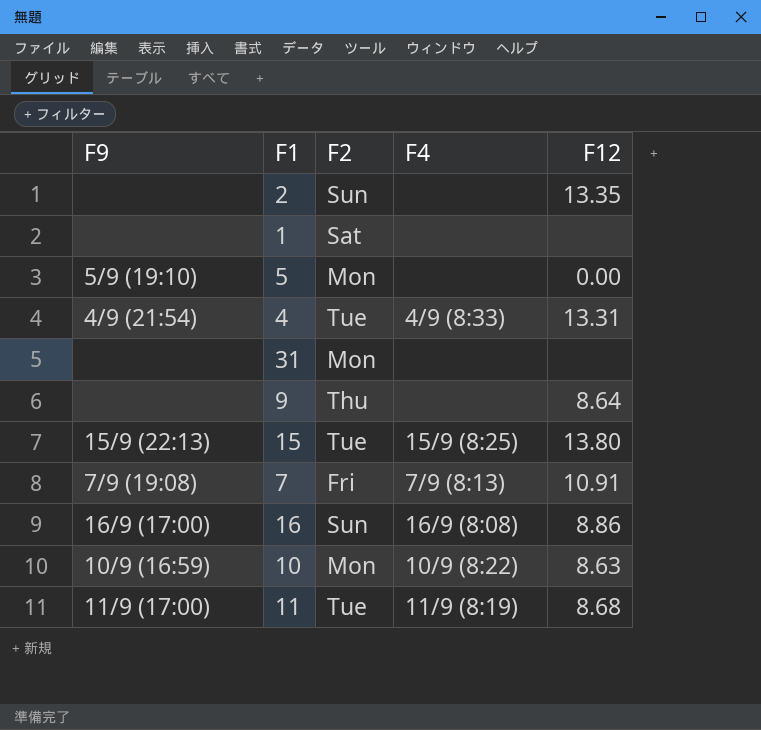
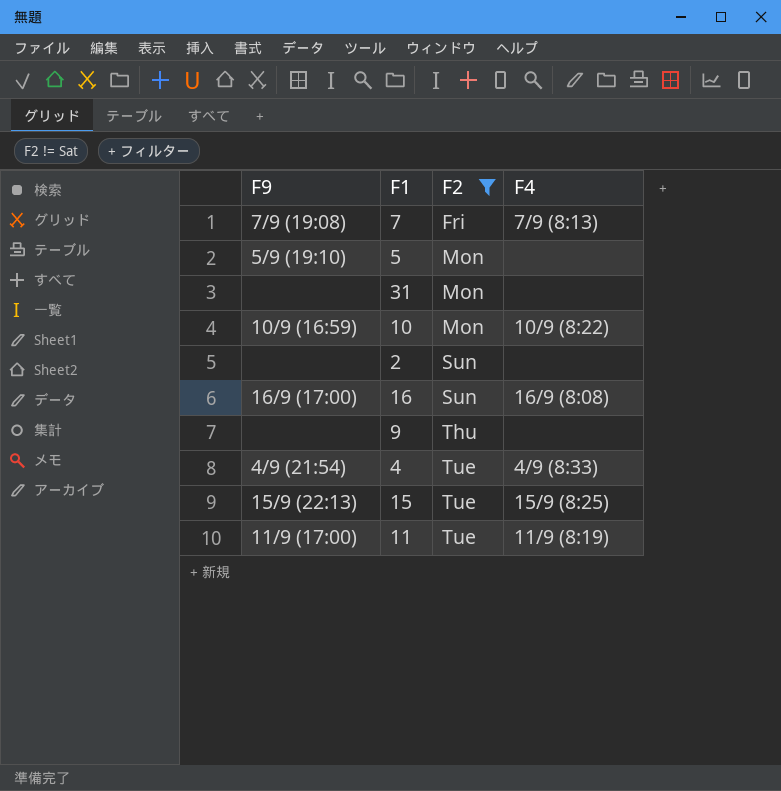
filter: none -> F2 != Sat
row order: none -> F2 ascending
column F12 | position: 5 -> none

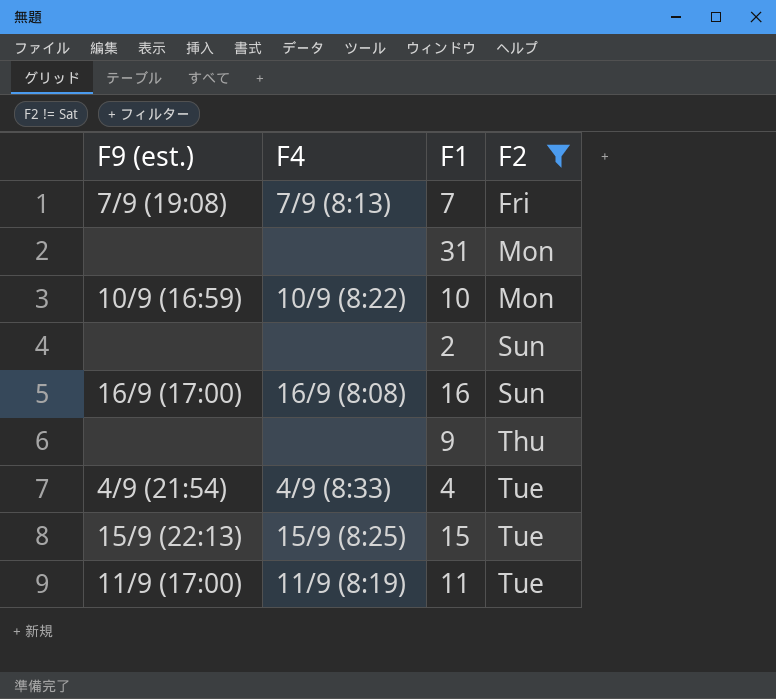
column name: F9 -> F9 (est.)
column F4 | position: 4 -> 2
row 5: 5/9 (19:10) | Mon | none -> none

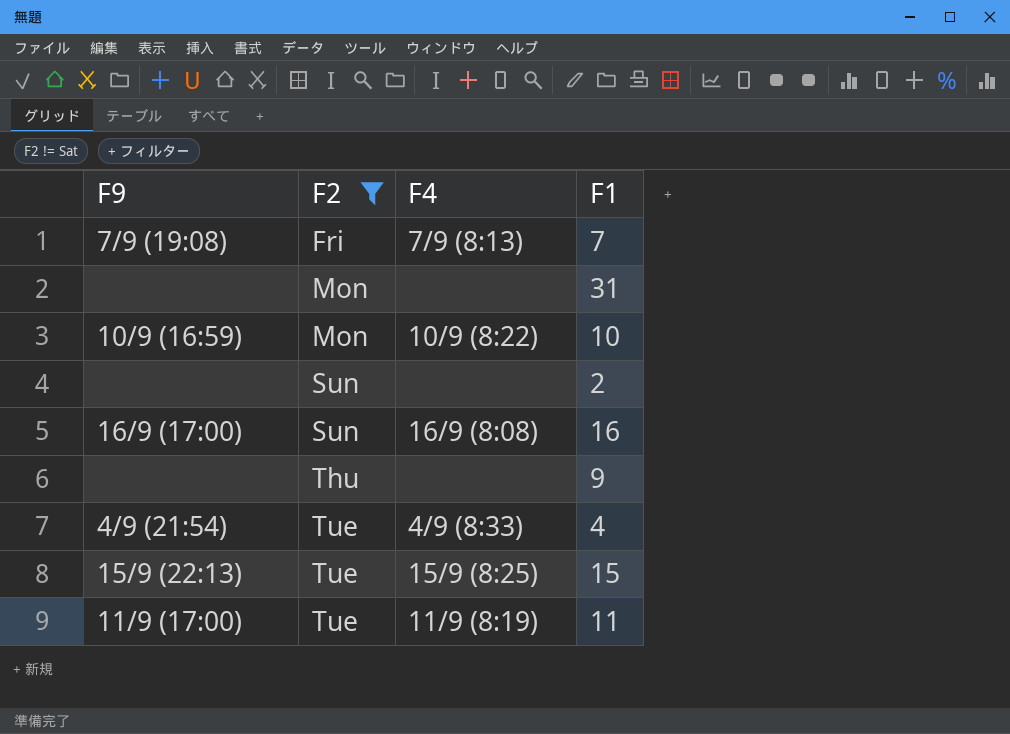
column name: F9 (est.) -> F9
column F2 | position: 4 -> 2

